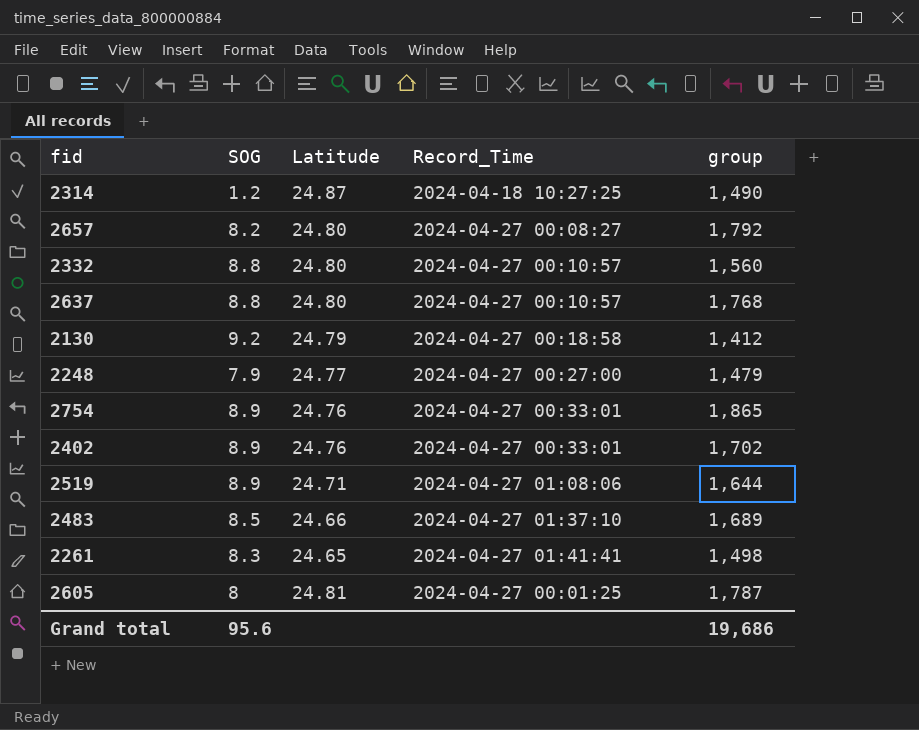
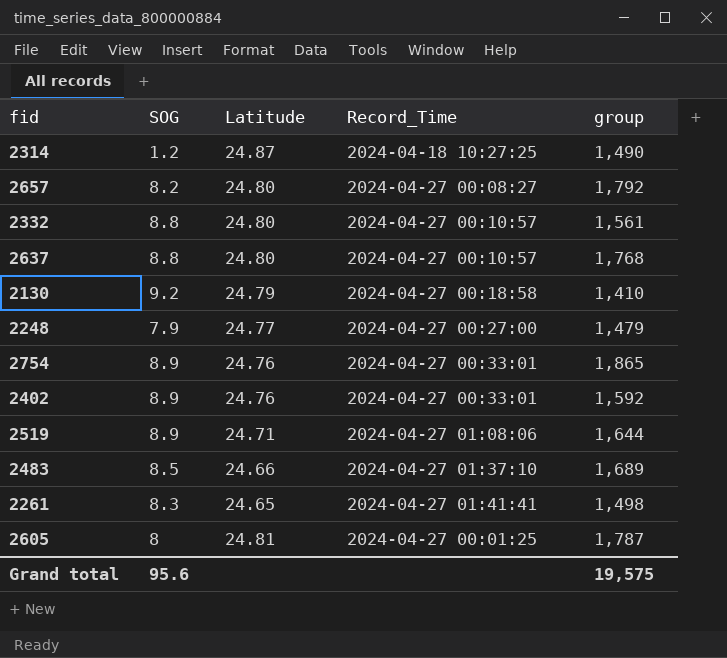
2332 | group: 1,560 -> 1,561
2130 | group: 1,412 -> 1,410
2402 | group: 1,702 -> 1,592
Grand total | group: 19,686 -> 19,575

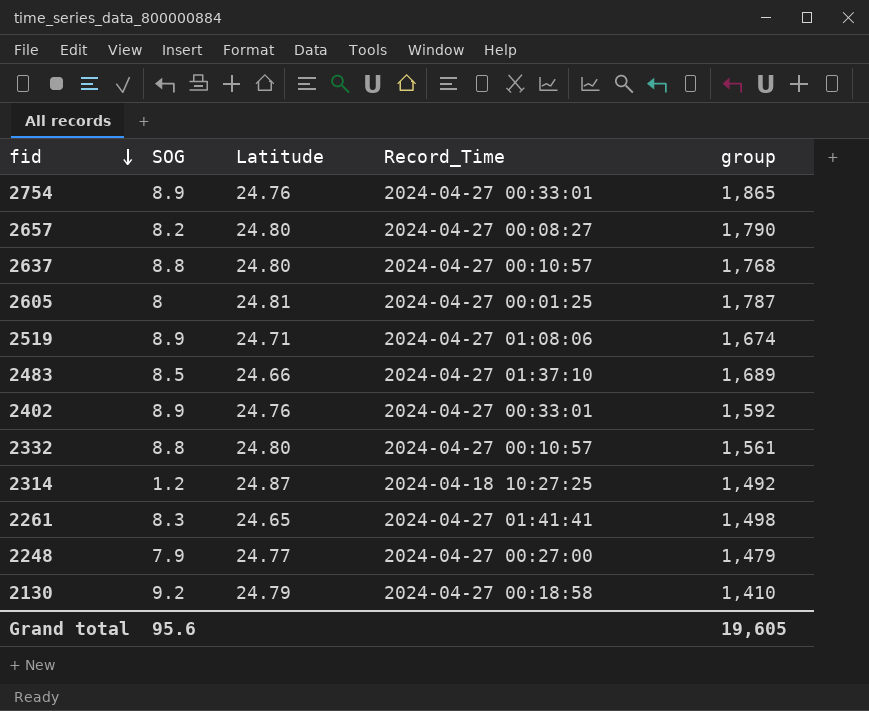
row order: none -> fid descending
2657 | group: 1,792 -> 1,790
2519 | group: 1,644 -> 1,674
2314 | group: 1,490 -> 1,492
Grand total | group: 19,575 -> 19,605

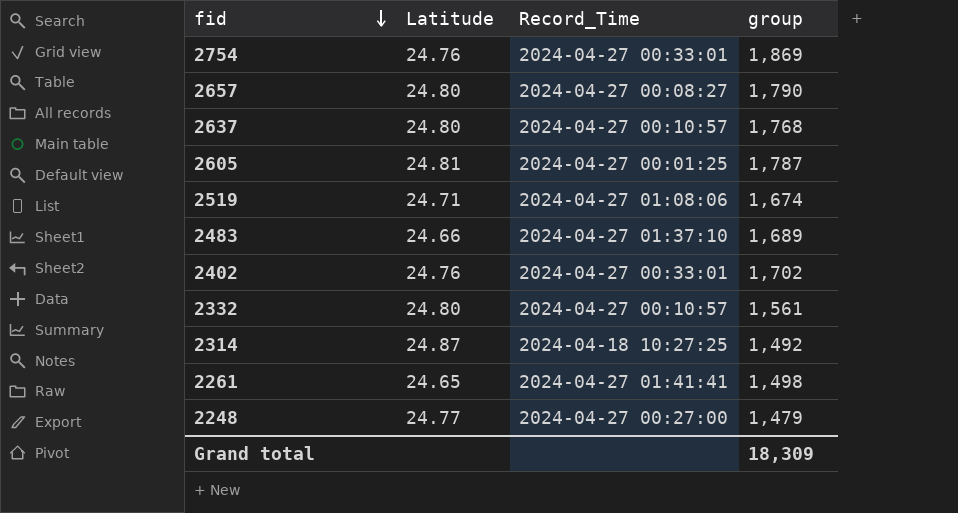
column SOG | position: 2 -> none
row 2130: 9.2 | 24.79 | 2024-04-27 00:18:58 | 1,410 -> none
2754 | group: 1,865 -> 1,869
2402 | group: 1,592 -> 1,702
Grand total | group: 19,605 -> 18,309

